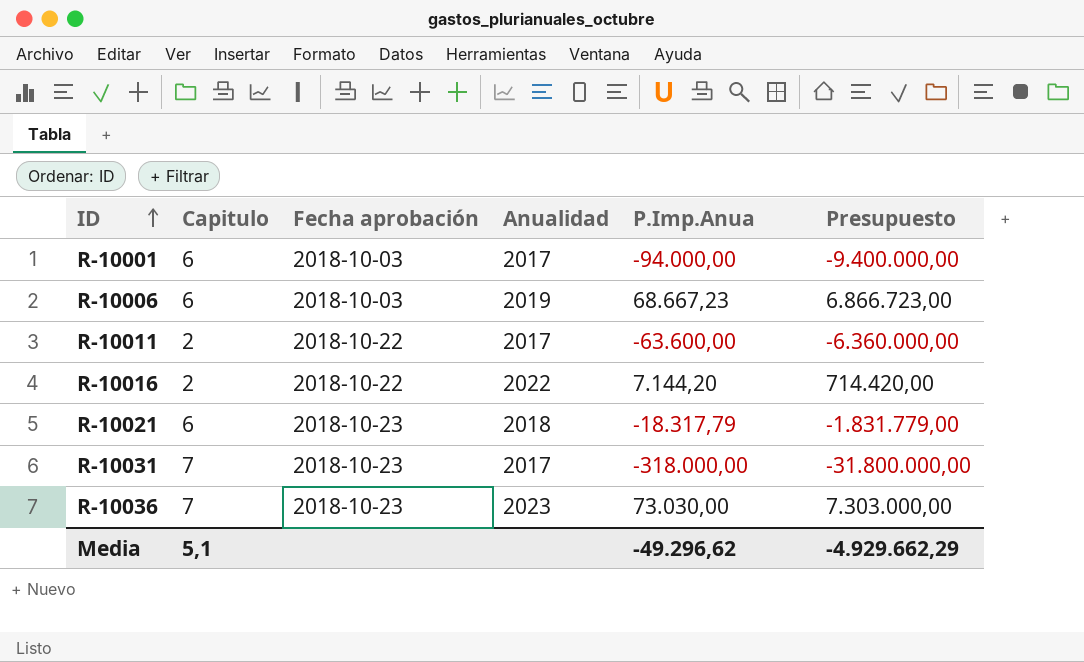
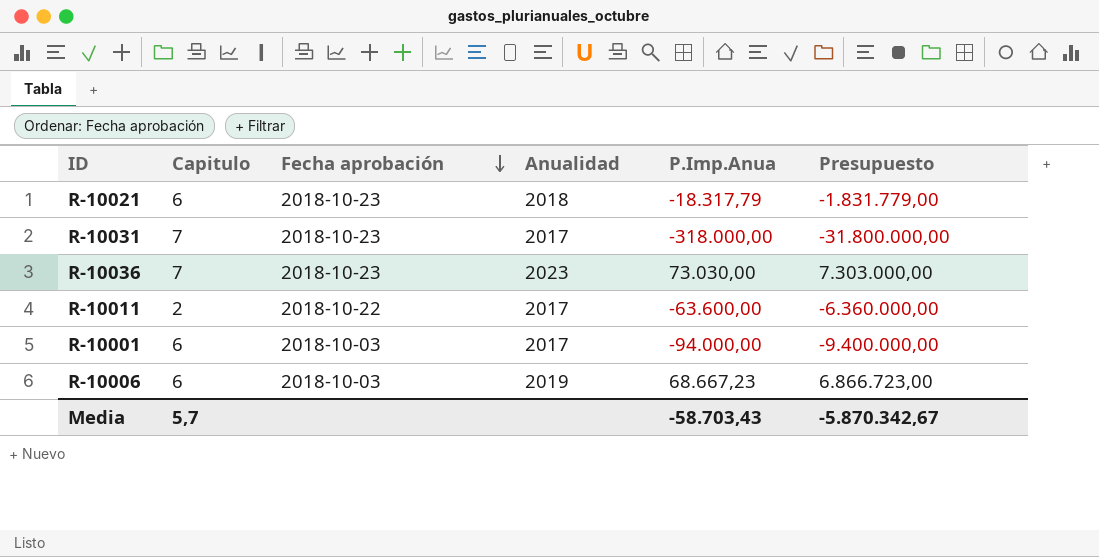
row order: ID ascending -> Fecha aprobación descending
row R-10016: 2 | 2018-10-22 | 2022 | 7.144,20 | 714.420,00 -> none
Media | Capitulo: 5,1 -> 5,7
Media | P.Imp.Anua: -49.296,62 -> -58.703,43
Media | Presupuesto: -4.929.662,29 -> -5.870.342,67

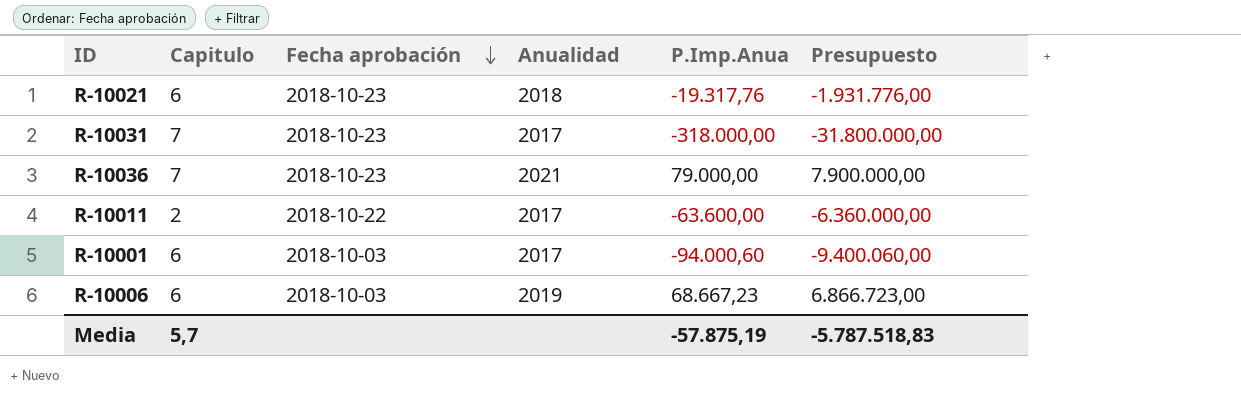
R-10021 | P.Imp.Anua: -18.317,79 -> -19.317,76
R-10021 | Presupuesto: -1.831.779,00 -> -1.931.776,00
R-10036 | Anualidad: 2023 -> 2021
R-10036 | P.Imp.Anua: 73.030,00 -> 79.000,00
R-10036 | Presupuesto: 7.303.000,00 -> 7.900.000,00
R-10001 | P.Imp.Anua: -94.000,00 -> -94.000,60
R-10001 | Presupuesto: -9.400.000,00 -> -9.400.060,00
Media | P.Imp.Anua: -58.703,43 -> -57.875,19
Media | Presupuesto: -5.870.342,67 -> -5.787.518,83

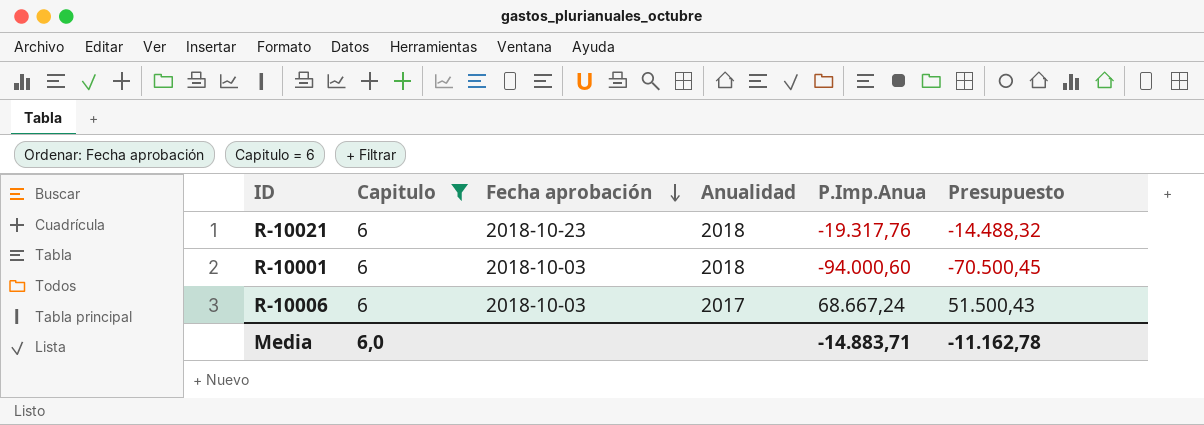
filter: none -> Capitulo = 6
column Presupuesto | formula: [P.Imp.Anua] * 100 -> [P.Imp.Anua] * 0,75
R-10001 | Anualidad: 2017 -> 2018
R-10006 | Anualidad: 2019 -> 2017
R-10006 | P.Imp.Anua: 68.667,23 -> 68.667,24
Media | Capitulo: 5,7 -> 6,0
Media | P.Imp.Anua: -57.875,19 -> -14.883,71
Media | Presupuesto: -5.787.518,83 -> -11.162,78

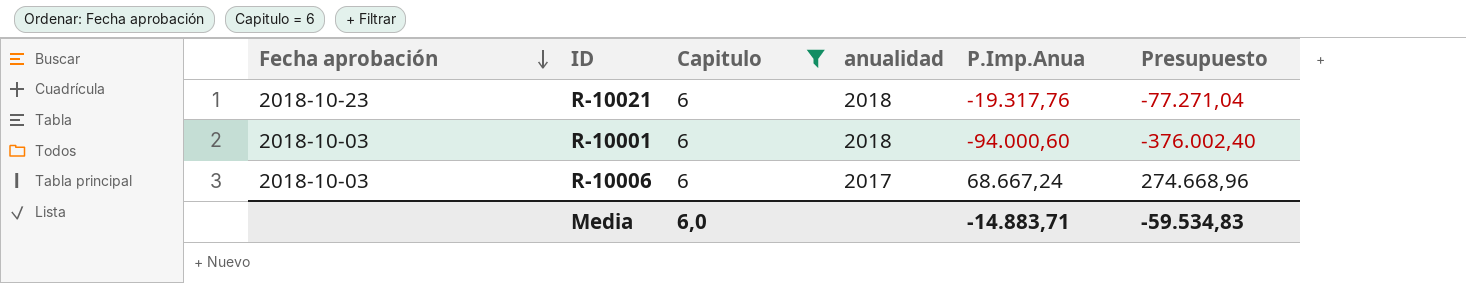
column Fecha aprobación | position: 3 -> 1
column name: Anualidad -> anualidad
column Presupuesto | formula: [P.Imp.Anua] * 0,75 -> [P.Imp.Anua] * 4
Media | Presupuesto: -11.162,78 -> -59.534,83

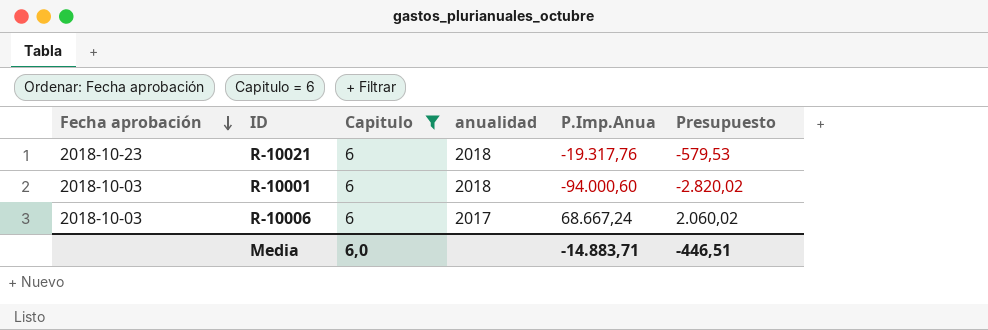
column Presupuesto | formula: [P.Imp.Anua] * 4 -> [P.Imp.Anua] * 0,03
Media | Presupuesto: -59.534,83 -> -446,51

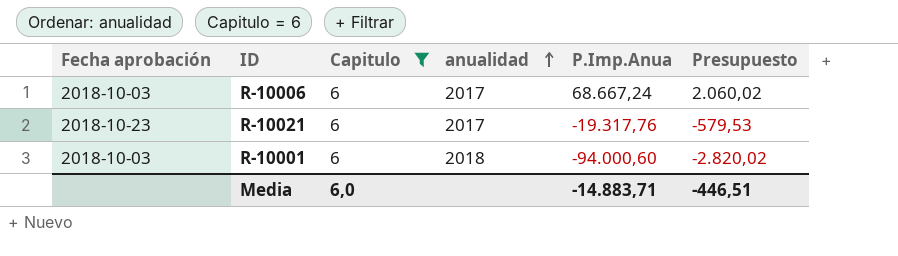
row order: Fecha aprobación descending -> anualidad ascending
R-10021 | anualidad: 2018 -> 2017

